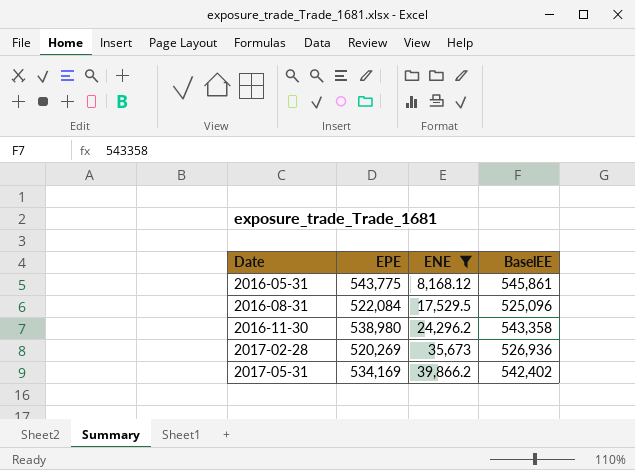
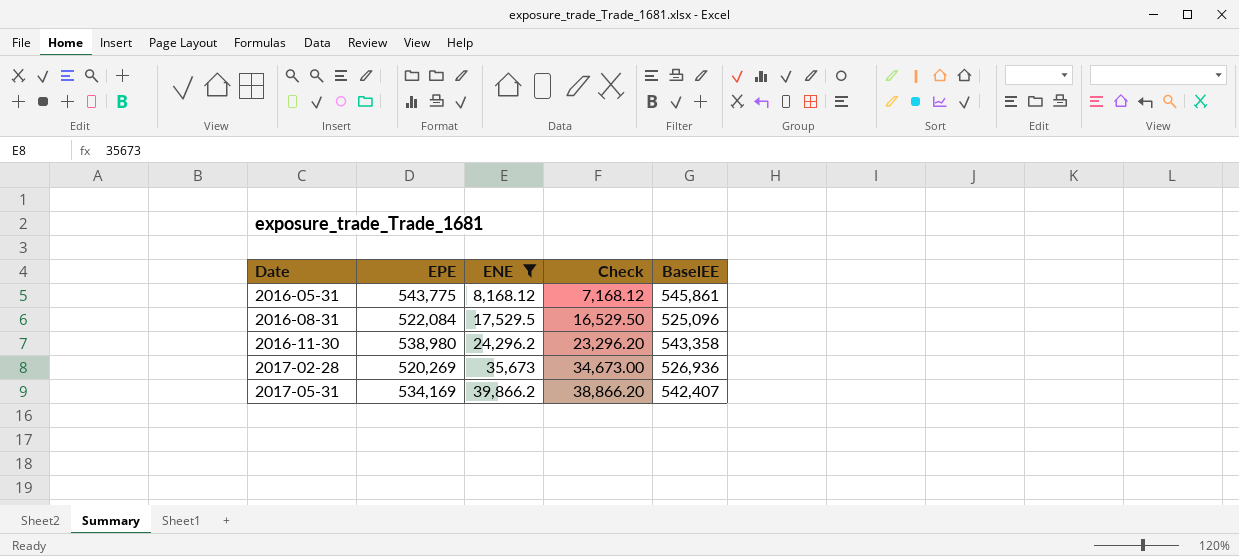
column Check | formula: none -> [ENE] - 1000
2017-05-31 | BaselEE: 542,402 -> 542,407

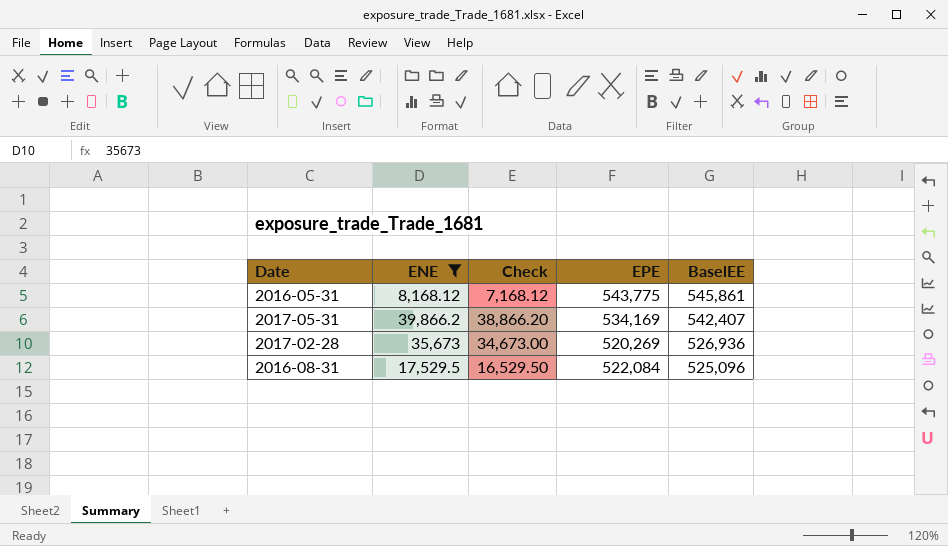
row order: Date ascending -> BaselEE descending
column EPE | position: 2 -> 4
row 2016-11-30: 538,980 | 24,296.2 | 23,296.20 | 543,358 -> none

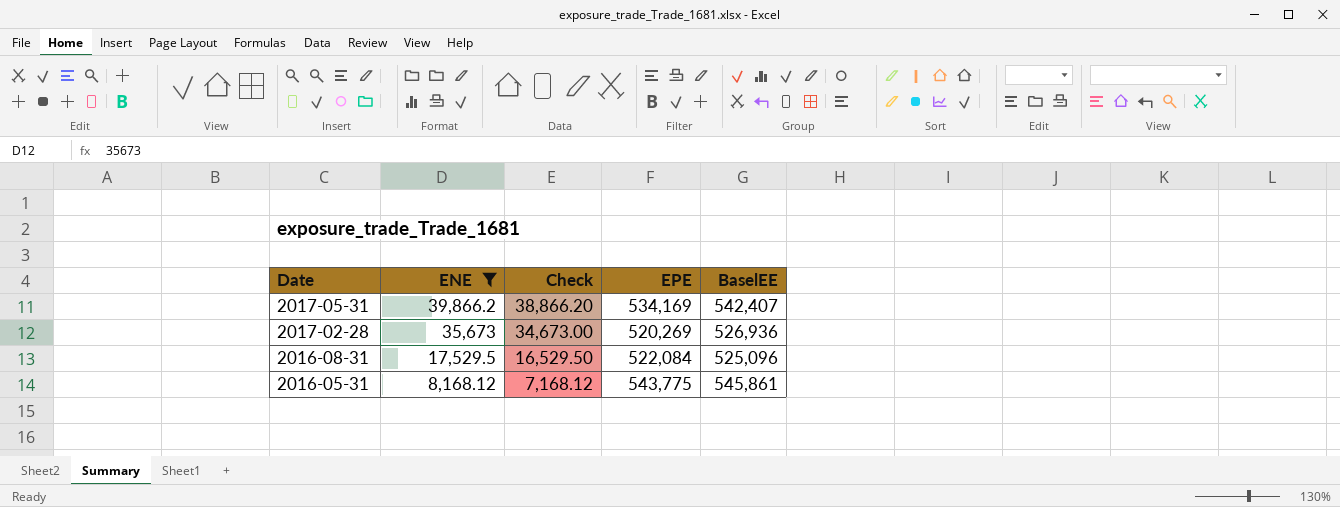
row order: BaselEE descending -> Date descending

